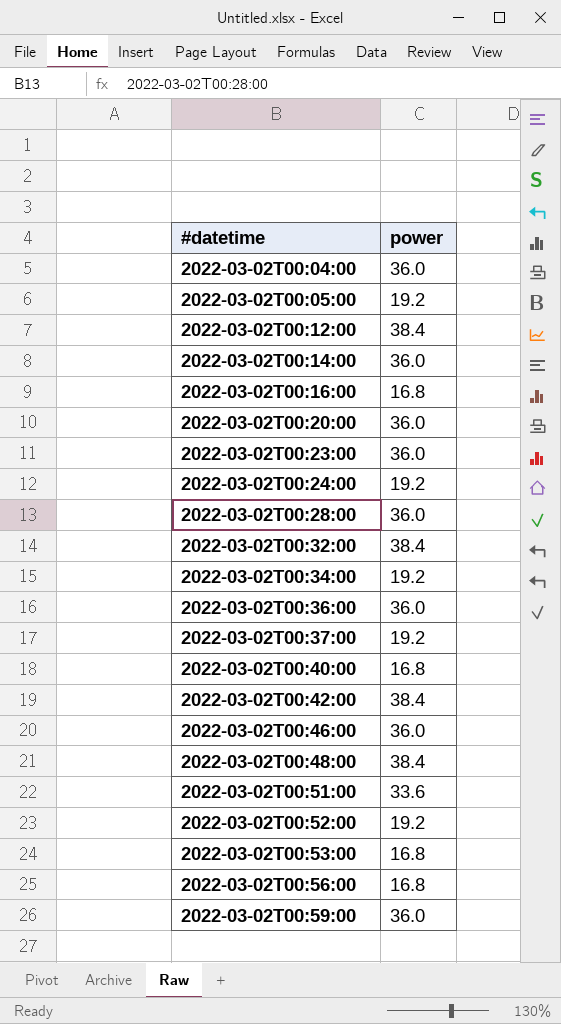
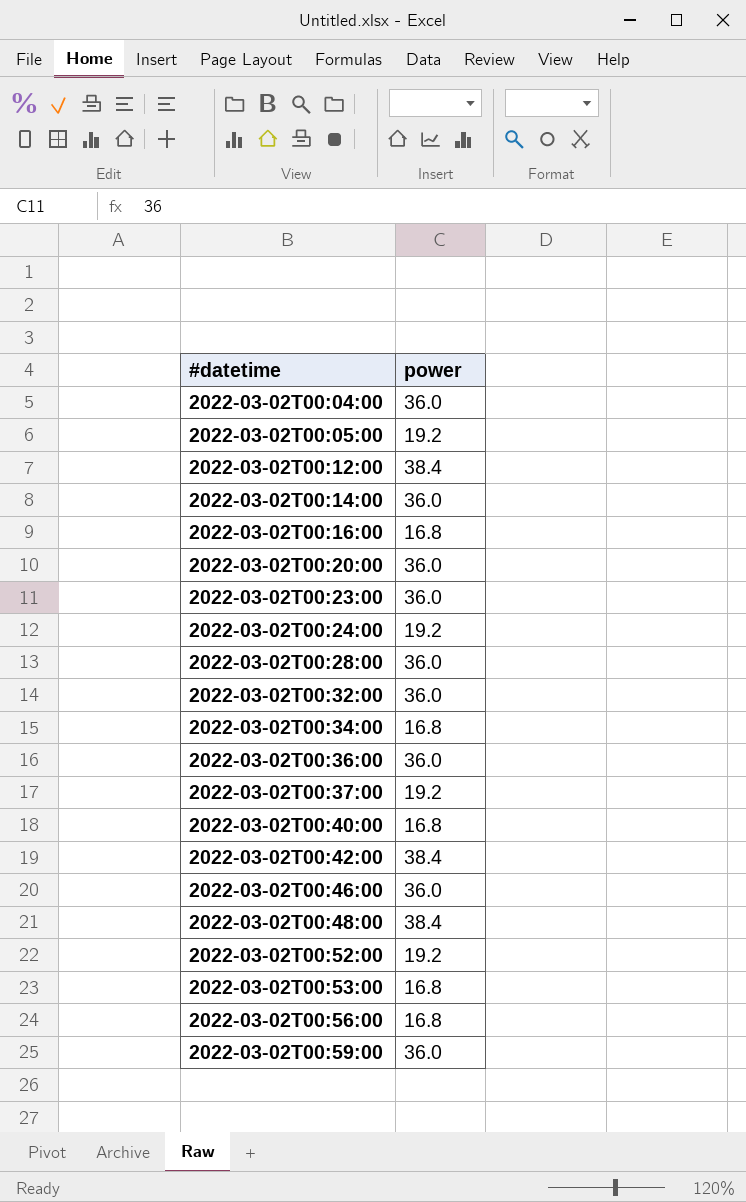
row 2022-03-02T00:51:00: 33.6 -> none
2022-03-02T00:32:00 | power: 38.4 -> 36.0
2022-03-02T00:34:00 | power: 19.2 -> 16.8

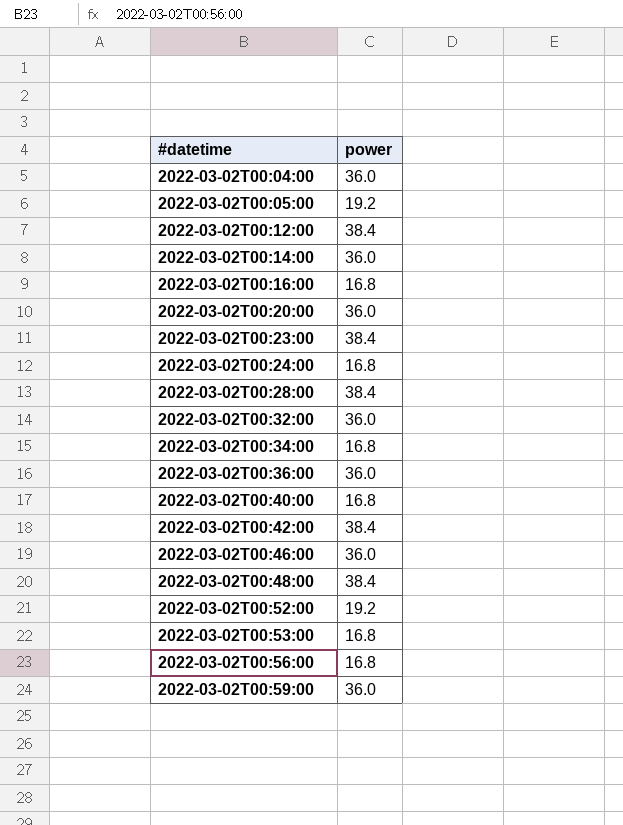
row 2022-03-02T00:37:00: 19.2 -> none
2022-03-02T00:23:00 | power: 36.0 -> 38.4
2022-03-02T00:24:00 | power: 19.2 -> 16.8
2022-03-02T00:28:00 | power: 36.0 -> 38.4

